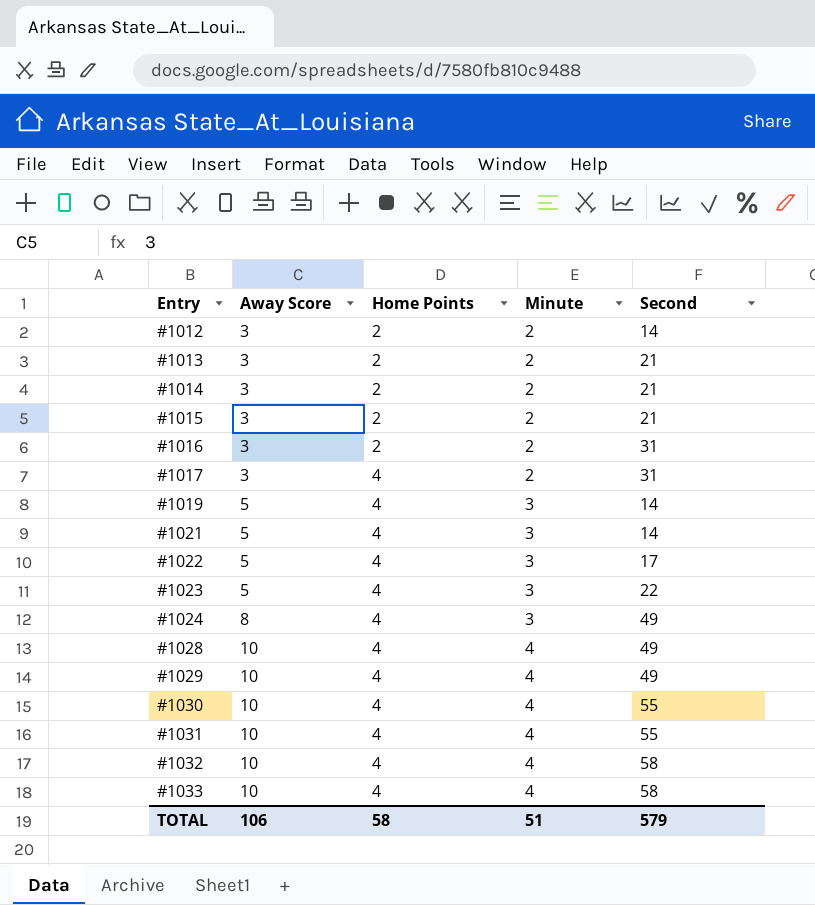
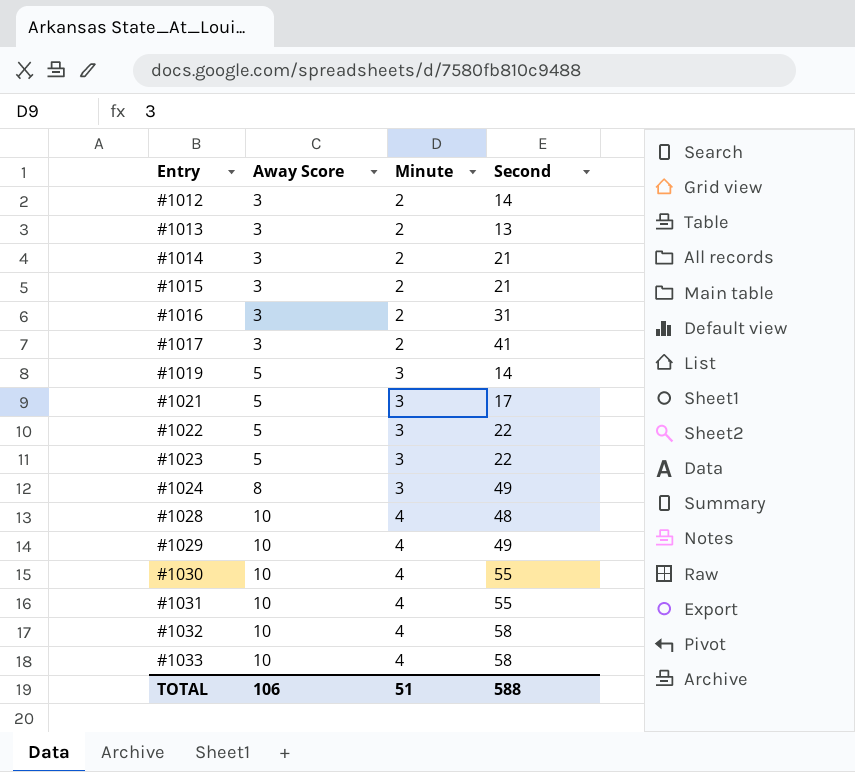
column Home Points | position: 3 -> none
#1013 | Second: 21 -> 13
#1017 | Second: 31 -> 41
#1021 | Second: 14 -> 17
#1022 | Second: 17 -> 22
#1028 | Second: 49 -> 48
TOTAL | Second: 579 -> 588

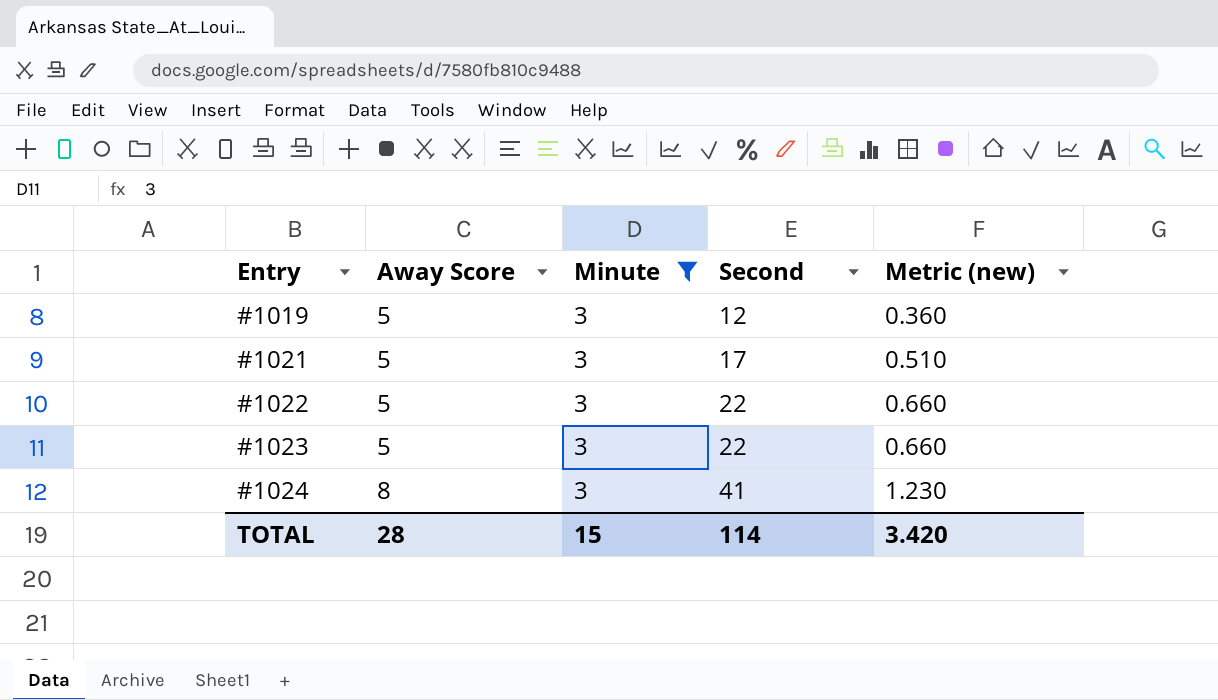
filter: none -> Minute = 3
column Metric (new) | formula: none -> [Second] * 0.03
#1019 | Second: 14 -> 12
#1024 | Second: 49 -> 41
TOTAL | Away Score: 106 -> 28
TOTAL | Minute: 51 -> 15
TOTAL | Second: 588 -> 114

